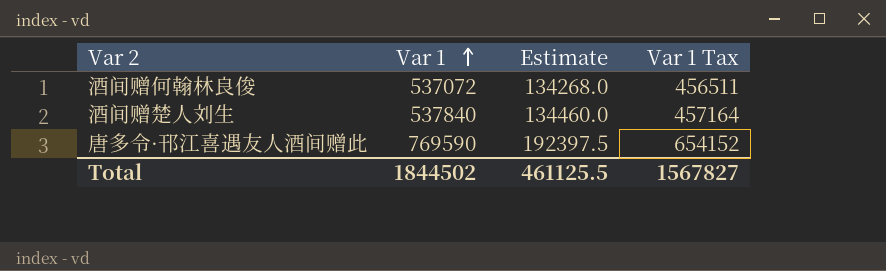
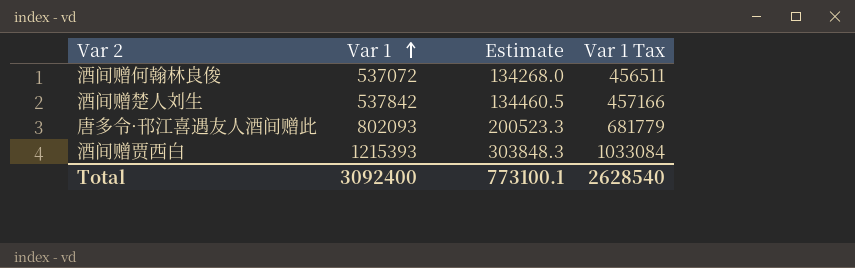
酒间赠楚人刘生 | Var 1: 537840 -> 537842
酒间赠楚人刘生 | Estimate: 134460.0 -> 134460.5
酒间赠楚人刘生 | Var 1 Tax: 457164 -> 457166
唐多令·邗江喜遇友人酒间赠此 | Var 1: 769590 -> 802093
唐多令·邗江喜遇友人酒间赠此 | Estimate: 192397.5 -> 200523.3
唐多令·邗江喜遇友人酒间赠此 | Var 1 Tax: 654152 -> 681779
row 酒间赠贾西白: none -> 1215393 | 303848.3 | 1033084
Total | Var 1: 1844502 -> 3092400
Total | Estimate: 461125.5 -> 773100.1
Total | Var 1 Tax: 1567827 -> 2628540

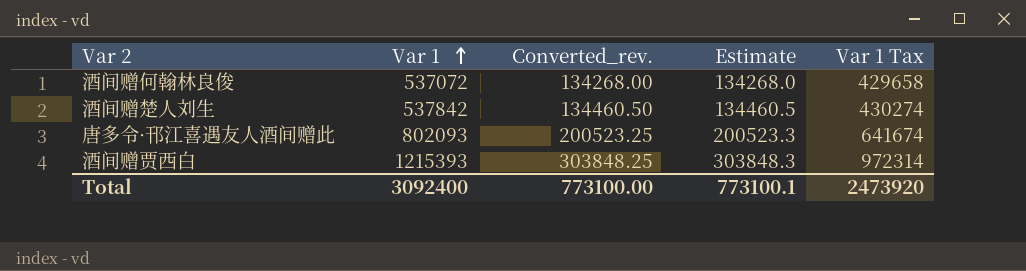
column Converted_rev. | formula: none -> [Var 1] * 0.25
column Var 1 Tax | formula: [Var 1] * 0.85 -> [Var 1] * 0.8
Total | Var 1 Tax: 2628540 -> 2473920

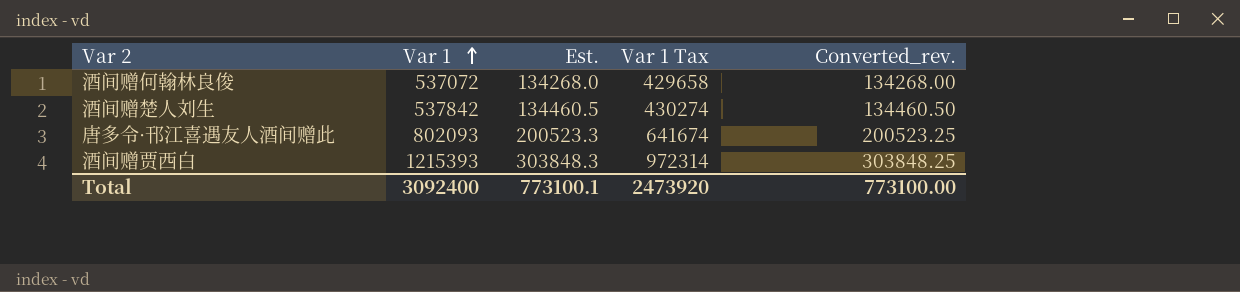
column name: Estimate -> Est.
column Converted_rev. | position: 3 -> 5

